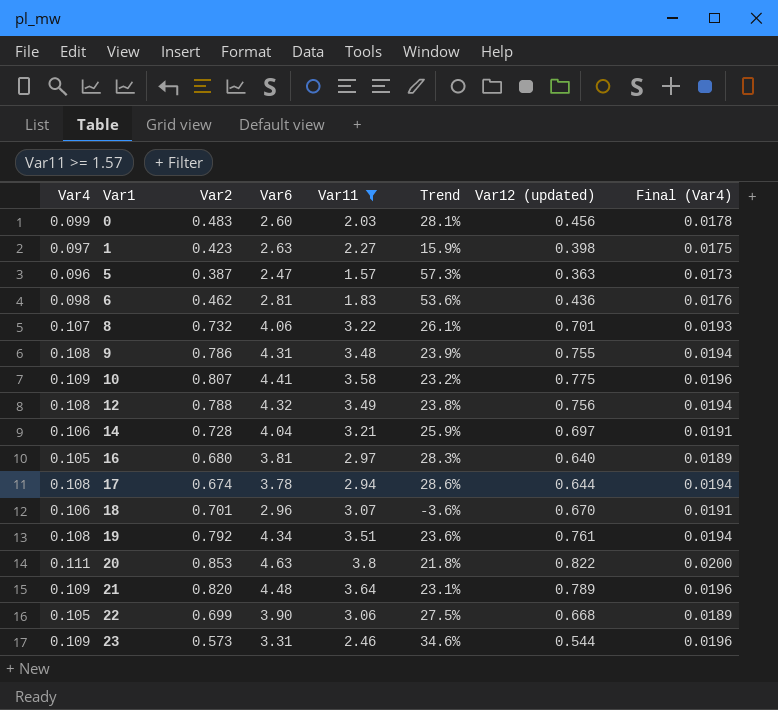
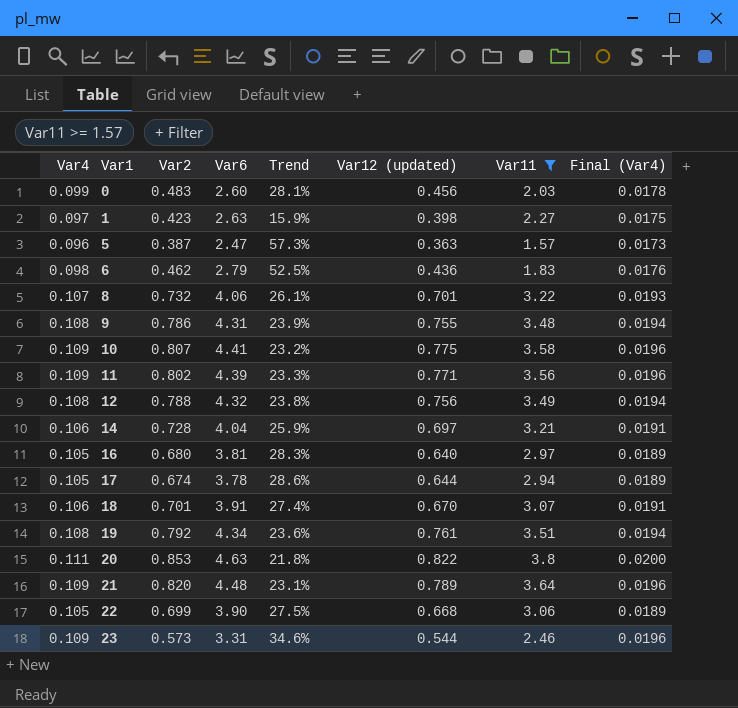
column Var11 | position: 5 -> 7
6 | Var6: 2.81 -> 2.79
6 | Trend: 53.6% -> 52.5%
row 11: none -> 0.109 | 0.802 | 4.39 | 23.3% | 0.771 | 3.56 | 0.0196
17 | Var4: 0.108 -> 0.105
17 | Final (Var4): 0.0194 -> 0.0189
18 | Var6: 2.96 -> 3.91
18 | Trend: -3.6% -> 27.4%

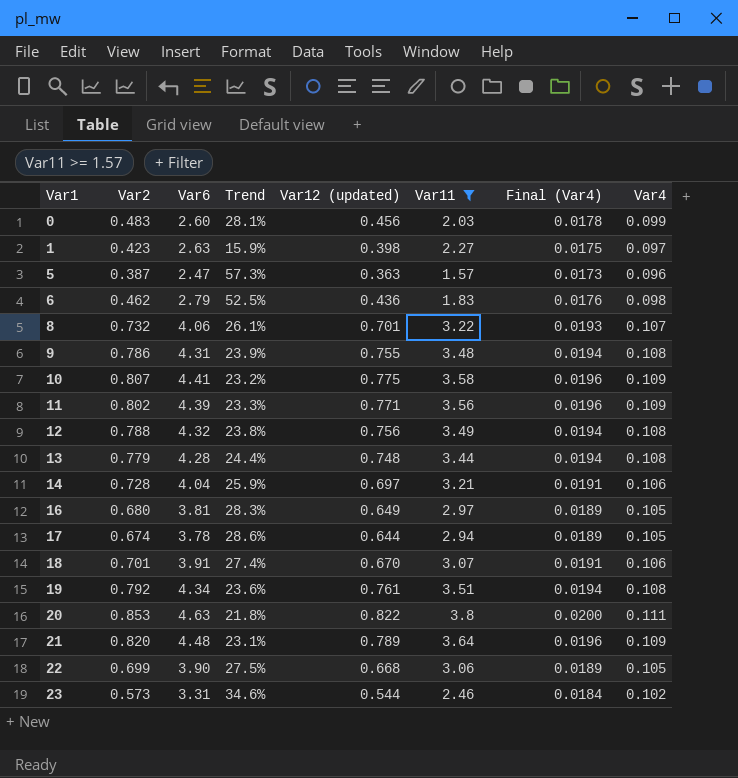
column Var4 | position: 1 -> 8
row 13: none -> 0.779 | 4.28 | 24.4% | 0.748 | 3.44 | 0.0194 | 0.108
16 | Var12 (updated): 0.640 -> 0.649
23 | Final (Var4): 0.0196 -> 0.0184
23 | Var4: 0.109 -> 0.102

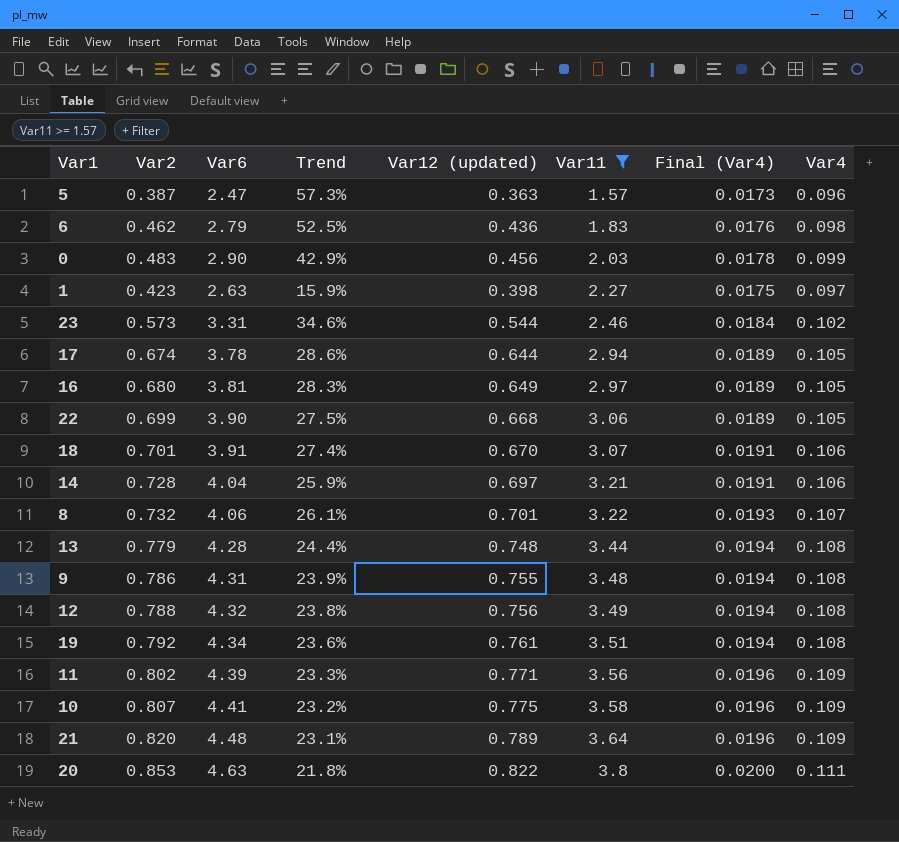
row order: Var1 ascending -> Var11 ascending
0 | Var6: 2.60 -> 2.90
0 | Trend: 28.1% -> 42.9%

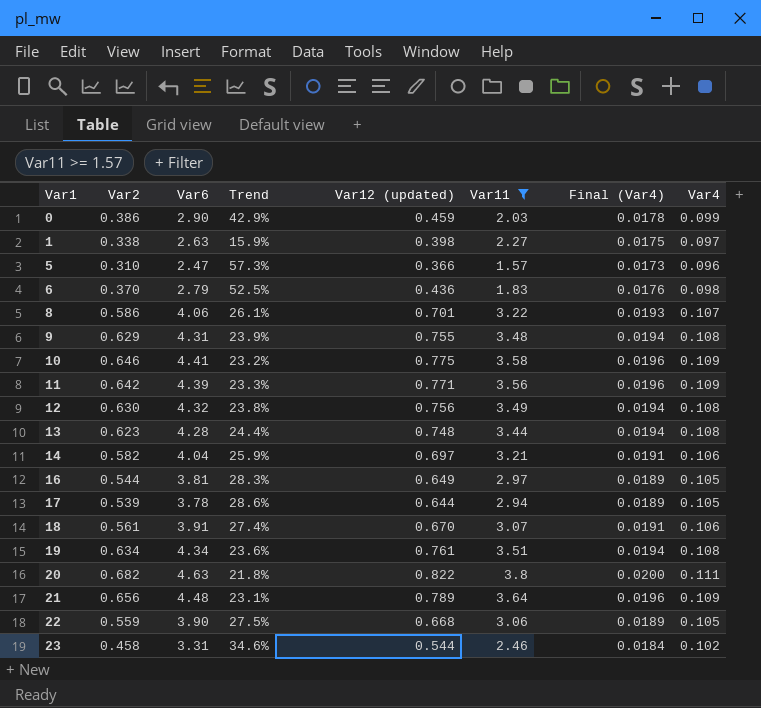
row order: Var11 ascending -> Var1 ascending
0 | Var2: 0.483 -> 0.386
0 | Var12 (updated): 0.456 -> 0.459
1 | Var2: 0.423 -> 0.338
5 | Var2: 0.387 -> 0.310
5 | Var12 (updated): 0.363 -> 0.366
6 | Var2: 0.462 -> 0.370
8 | Var2: 0.732 -> 0.586
9 | Var2: 0.786 -> 0.629
10 | Var2: 0.807 -> 0.646
11 | Var2: 0.802 -> 0.642
12 | Var2: 0.788 -> 0.630
13 | Var2: 0.779 -> 0.623
14 | Var2: 0.728 -> 0.582
16 | Var2: 0.680 -> 0.544
17 | Var2: 0.674 -> 0.539
18 | Var2: 0.701 -> 0.561
19 | Var2: 0.792 -> 0.634
20 | Var2: 0.853 -> 0.682
21 | Var2: 0.820 -> 0.656
22 | Var2: 0.699 -> 0.559
23 | Var2: 0.573 -> 0.458

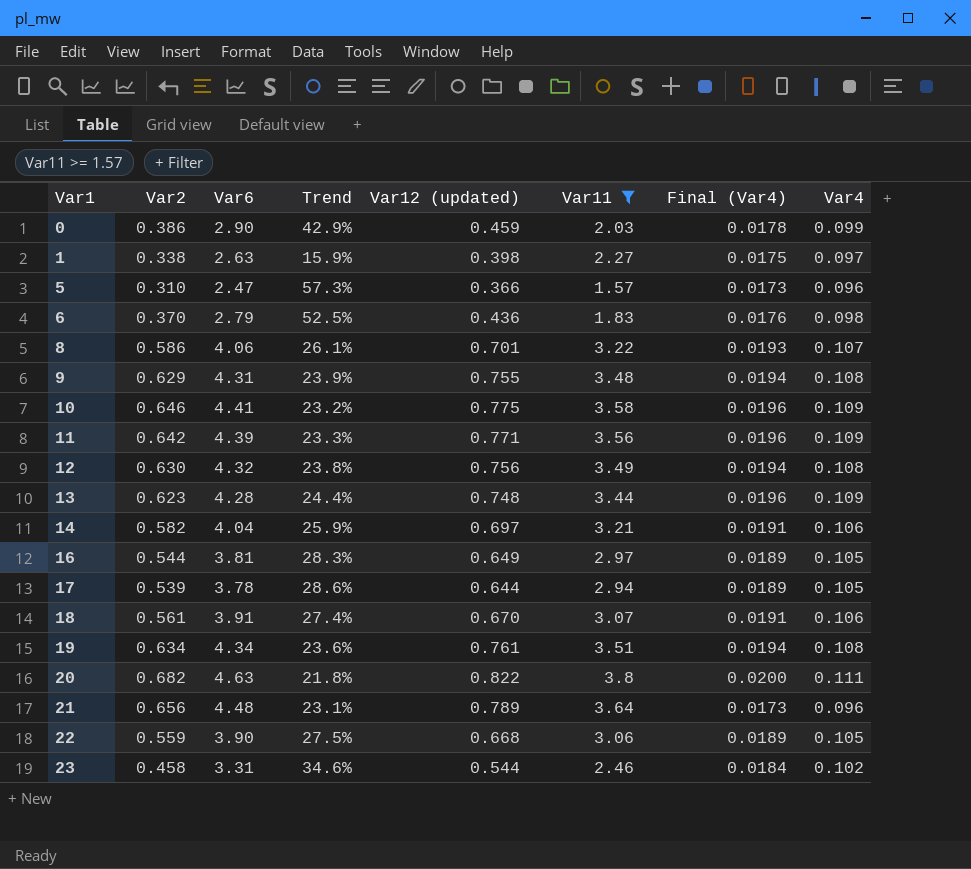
13 | Final (Var4): 0.0194 -> 0.0196
13 | Var4: 0.108 -> 0.109
21 | Final (Var4): 0.0196 -> 0.0173
21 | Var4: 0.109 -> 0.096

